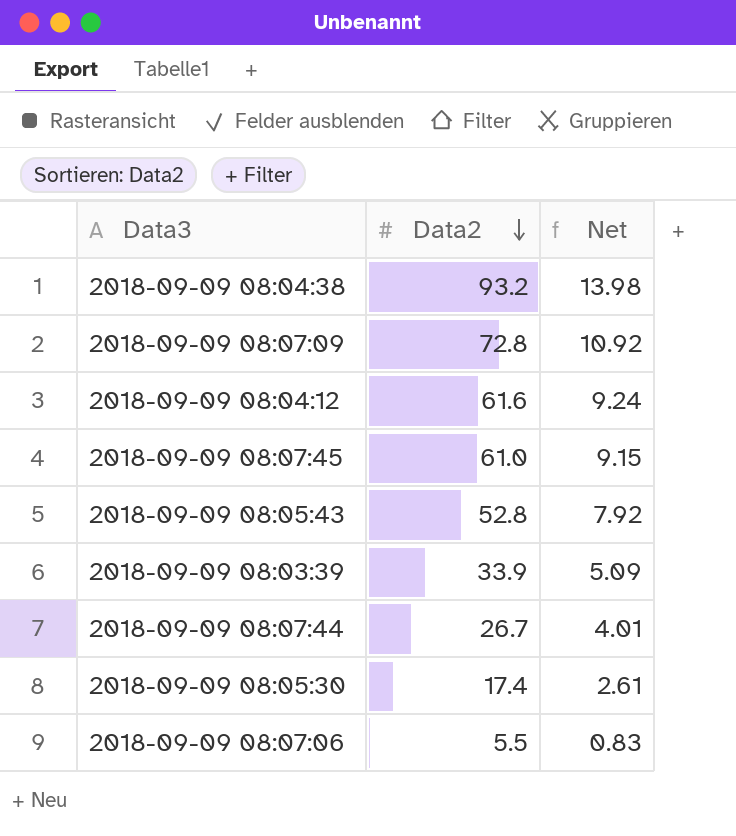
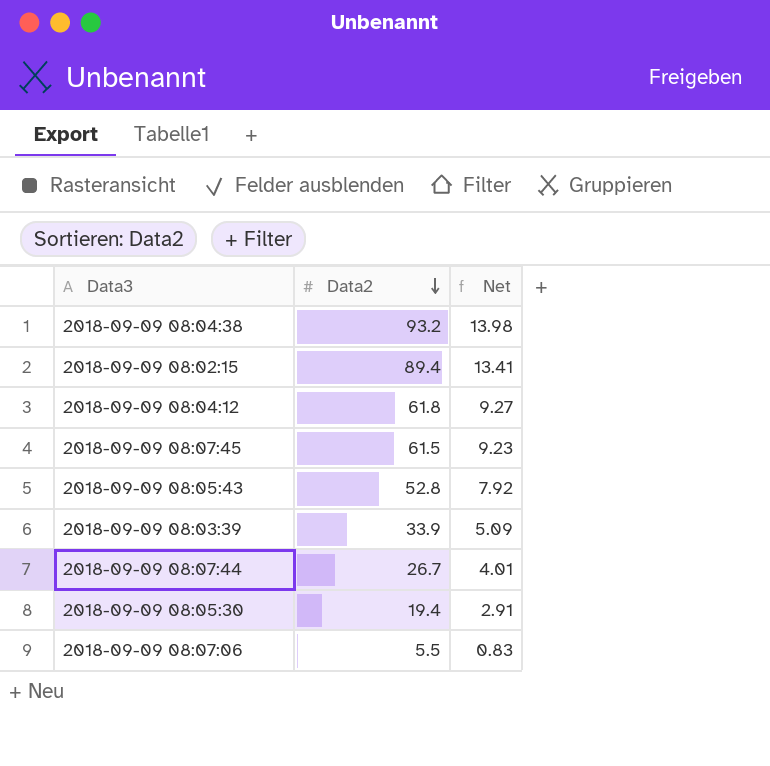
row 2018-09-09 08:07:09: 72.8 | 10.92 -> none
row 2018-09-09 08:02:15: none -> 89.4 | 13.41
2018-09-09 08:04:12 | Data2: 61.6 -> 61.8
2018-09-09 08:04:12 | Net: 9.24 -> 9.27
2018-09-09 08:07:45 | Data2: 61.0 -> 61.5
2018-09-09 08:07:45 | Net: 9.15 -> 9.23
2018-09-09 08:05:30 | Data2: 17.4 -> 19.4
2018-09-09 08:05:30 | Net: 2.61 -> 2.91

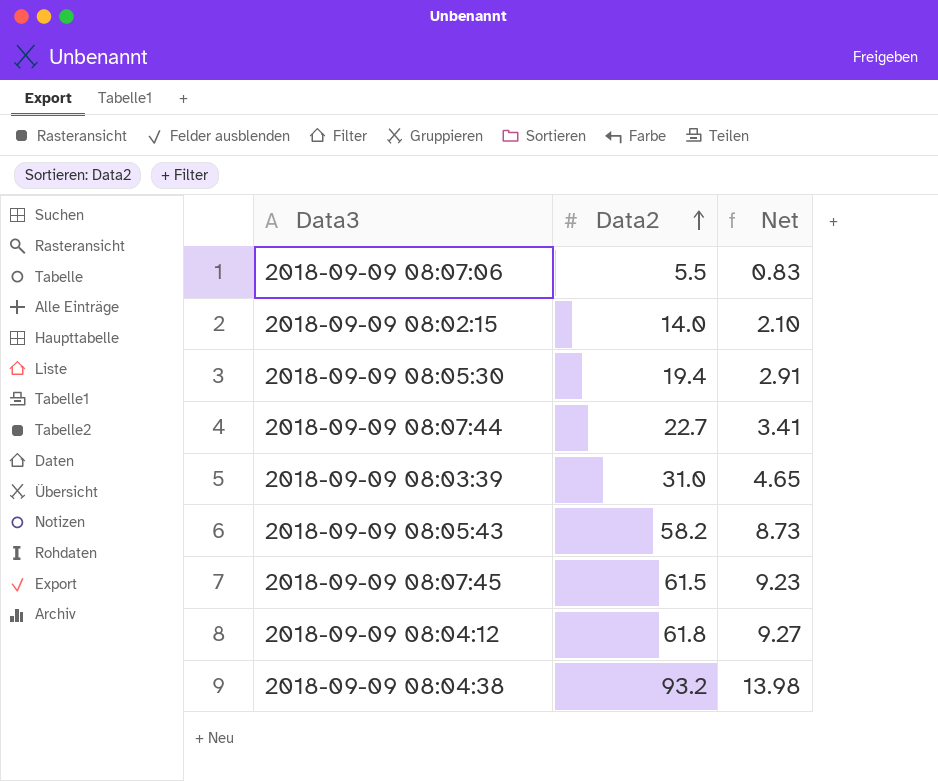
row order: Data2 descending -> Data2 ascending
2018-09-09 08:02:15 | Data2: 89.4 -> 14.0
2018-09-09 08:02:15 | Net: 13.41 -> 2.10
2018-09-09 08:07:44 | Data2: 26.7 -> 22.7
2018-09-09 08:07:44 | Net: 4.01 -> 3.41
2018-09-09 08:03:39 | Data2: 33.9 -> 31.0
2018-09-09 08:03:39 | Net: 5.09 -> 4.65
2018-09-09 08:05:43 | Data2: 52.8 -> 58.2
2018-09-09 08:05:43 | Net: 7.92 -> 8.73

